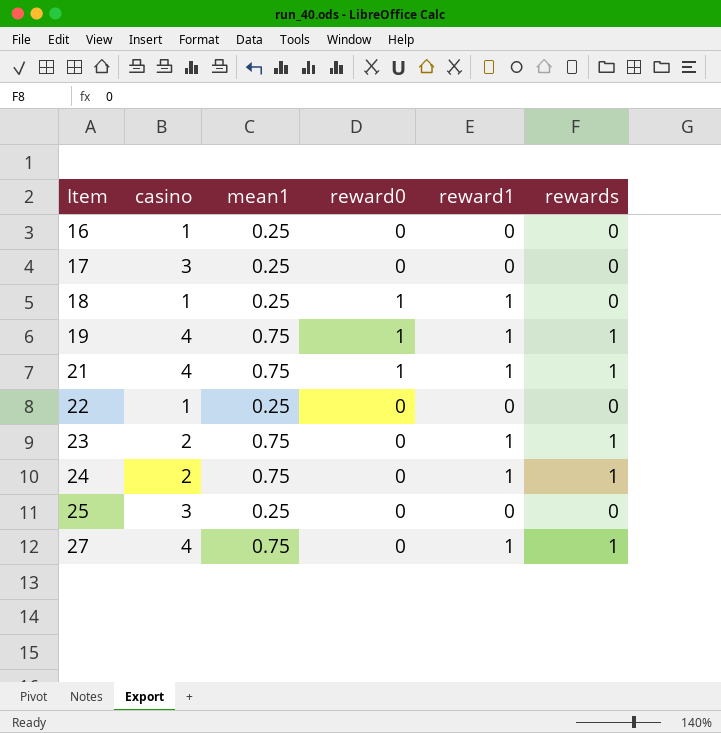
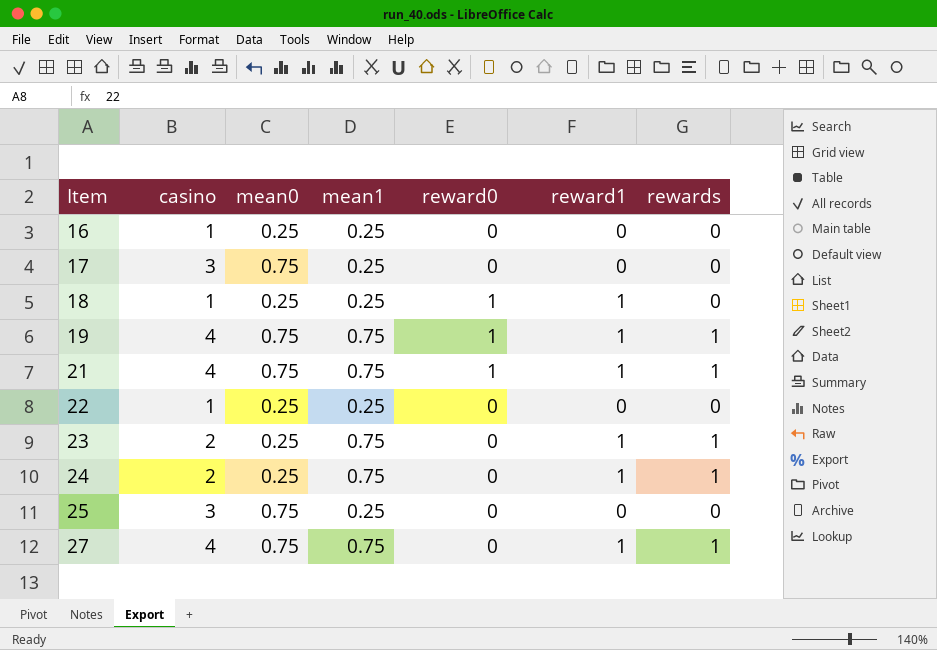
column mean0 | position: none -> 3

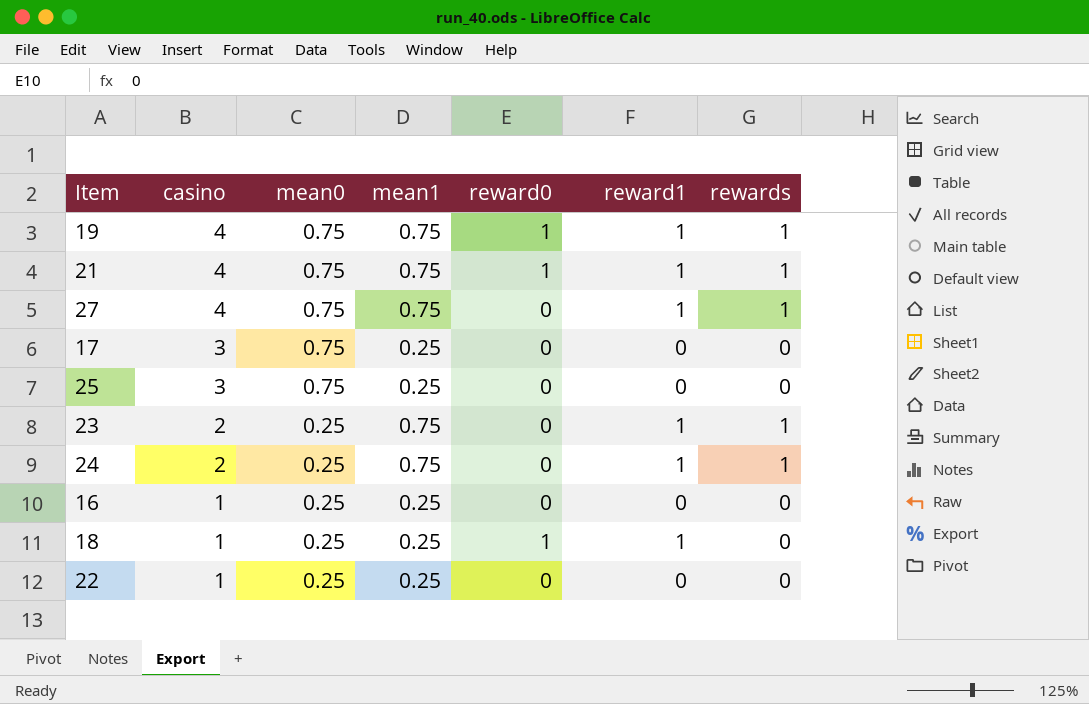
row order: Item ascending -> casino descending

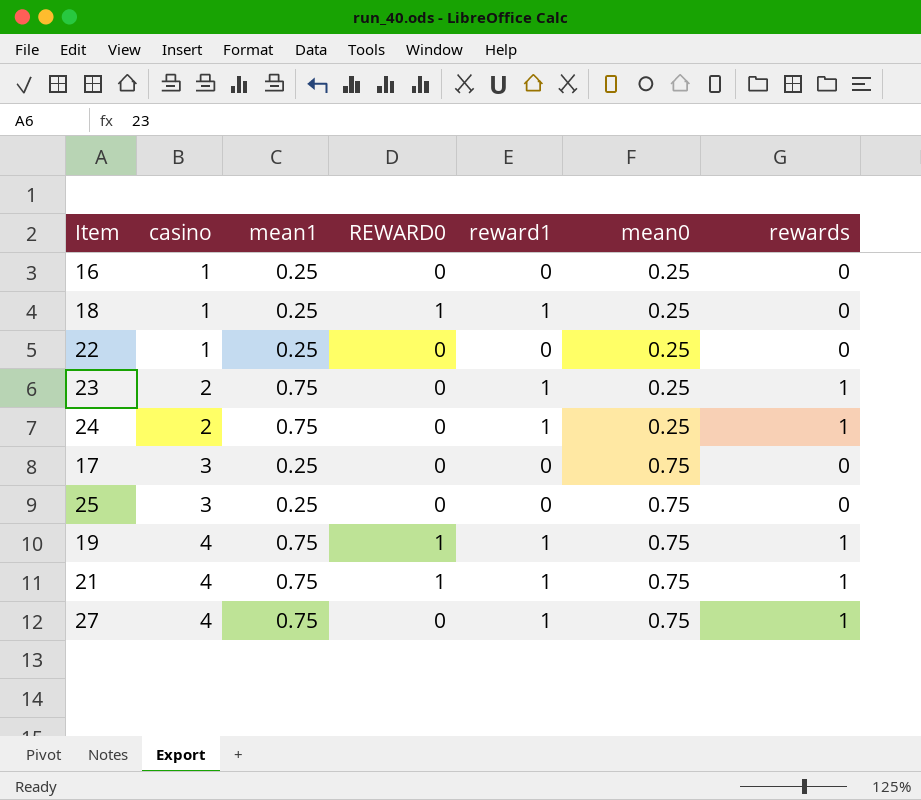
row order: casino descending -> casino ascending
column name: reward0 -> REWARD0
column mean0 | position: 3 -> 6

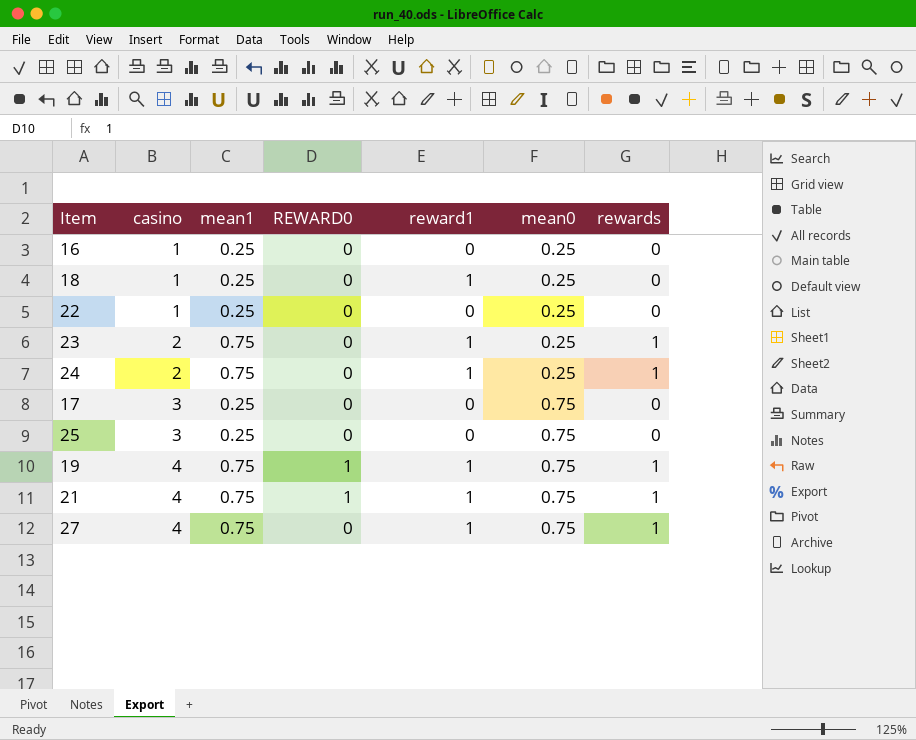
18 | REWARD0: 1 -> 0

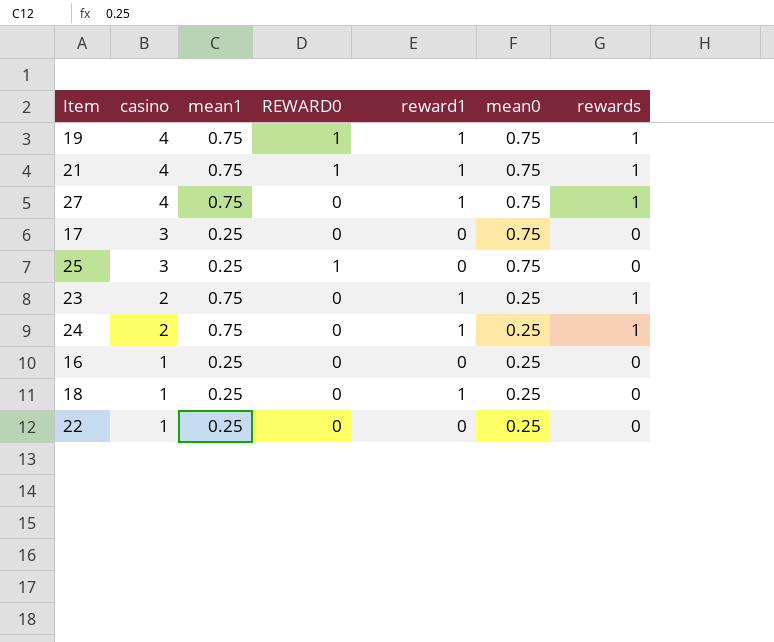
row order: casino ascending -> casino descending
25 | REWARD0: 0 -> 1

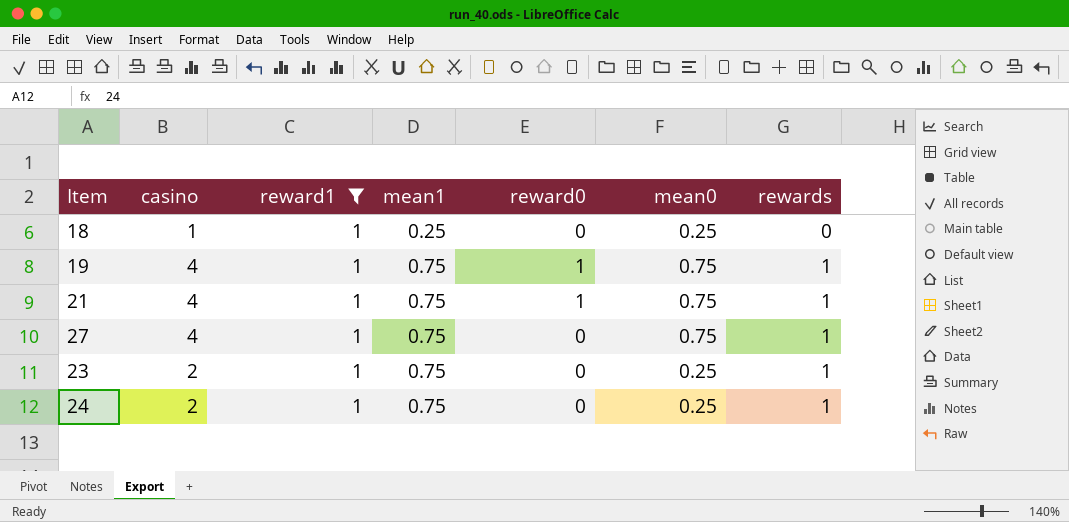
filter: none -> reward1 = 1
row order: casino descending -> mean1 ascending
column reward1 | position: 5 -> 3
column name: REWARD0 -> reward0

